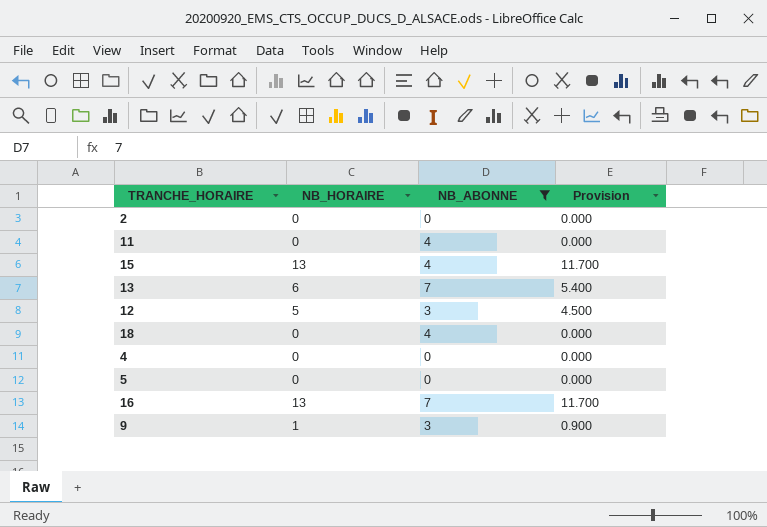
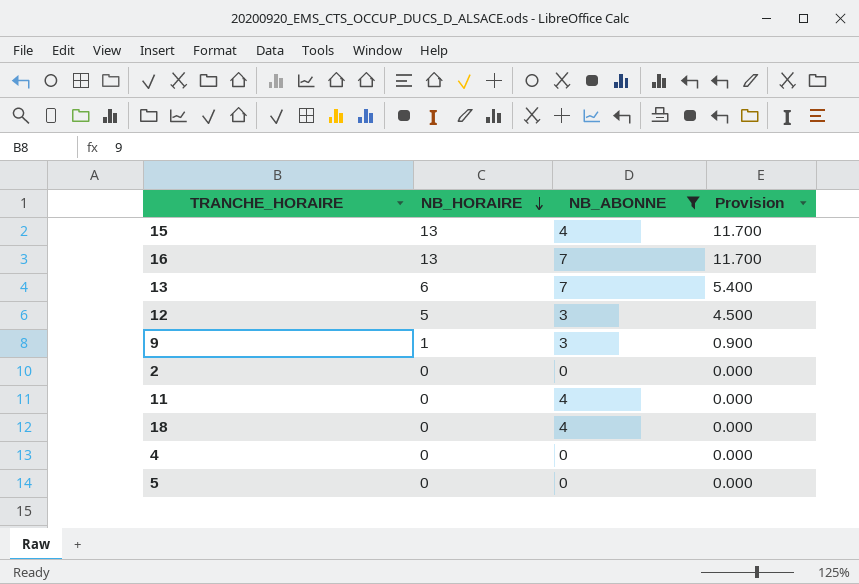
row order: none -> NB_HORAIRE descending

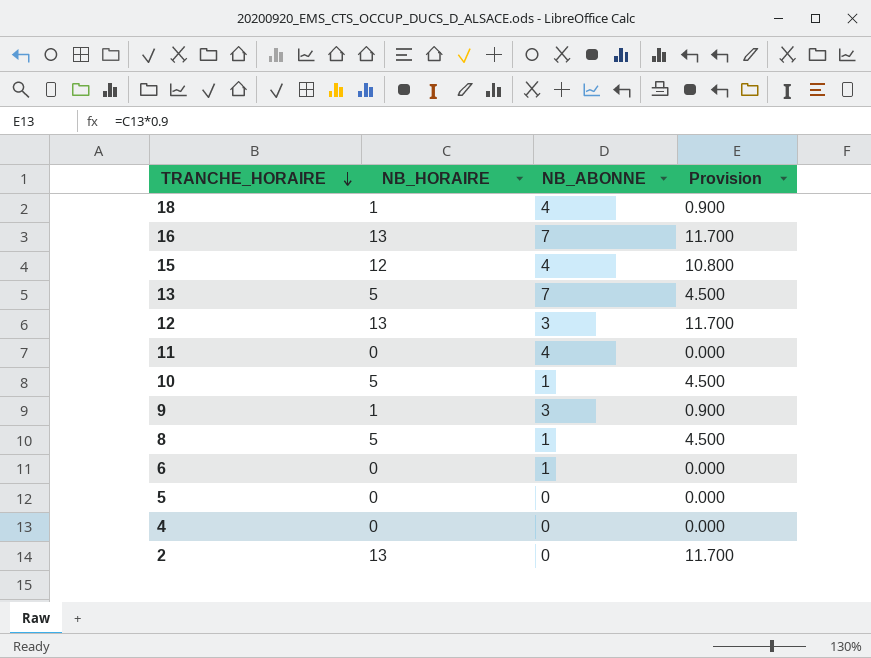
filter: NB_ABONNE != 1 -> none
row order: NB_HORAIRE descending -> TRANCHE_HORAIRE descending
18 | NB_HORAIRE: 0 -> 1
18 | Provision: 0.000 -> 0.900
15 | NB_HORAIRE: 13 -> 12
15 | Provision: 11.700 -> 10.800
13 | NB_HORAIRE: 6 -> 5
13 | Provision: 5.400 -> 4.500
12 | NB_HORAIRE: 5 -> 13
12 | Provision: 4.500 -> 11.700
2 | NB_HORAIRE: 0 -> 13
2 | Provision: 0.000 -> 11.700

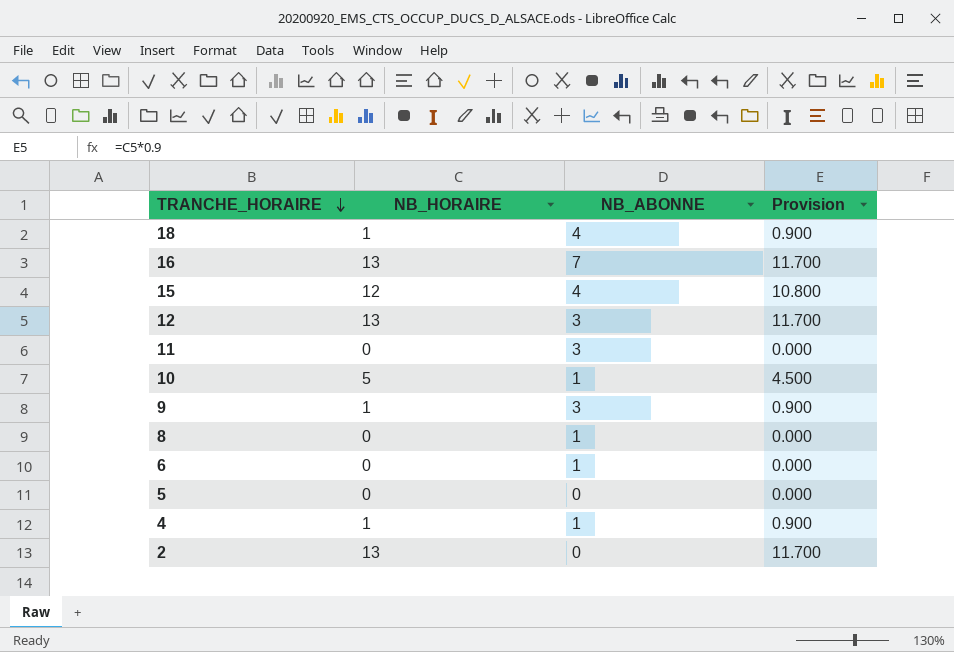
row 13: 5 | 7 | 4.500 -> none
11 | NB_ABONNE: 4 -> 3
8 | NB_HORAIRE: 5 -> 0
8 | Provision: 4.500 -> 0.000
4 | NB_HORAIRE: 0 -> 1
4 | NB_ABONNE: 0 -> 1
4 | Provision: 0.000 -> 0.900

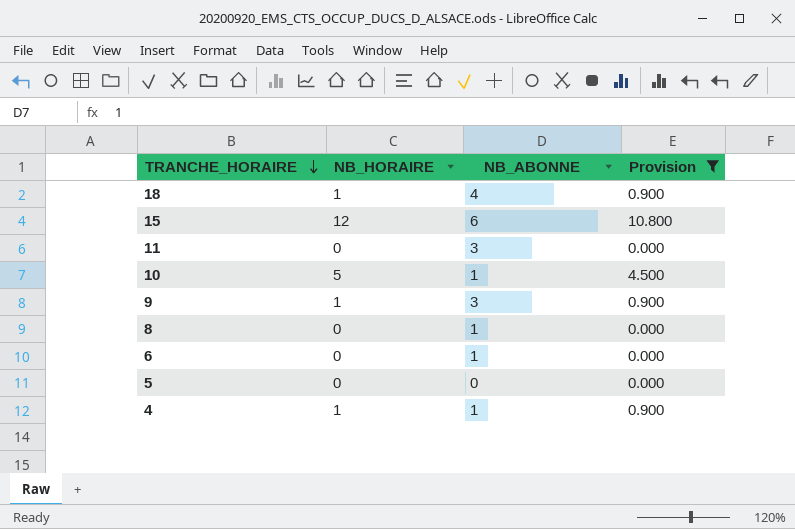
filter: none -> Provision != 11.700
15 | NB_ABONNE: 4 -> 6

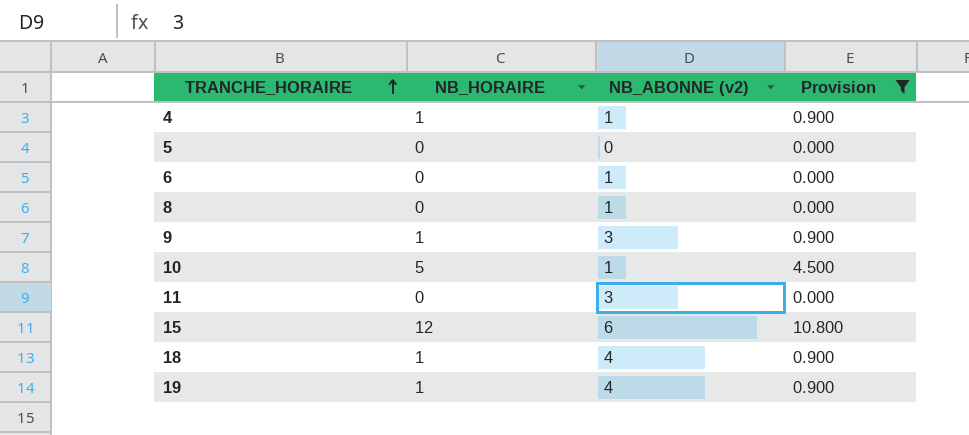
row order: TRANCHE_HORAIRE descending -> TRANCHE_HORAIRE ascending
column name: NB_ABONNE -> NB_ABONNE (v2)
row 19: none -> 1 | 4 | 0.900

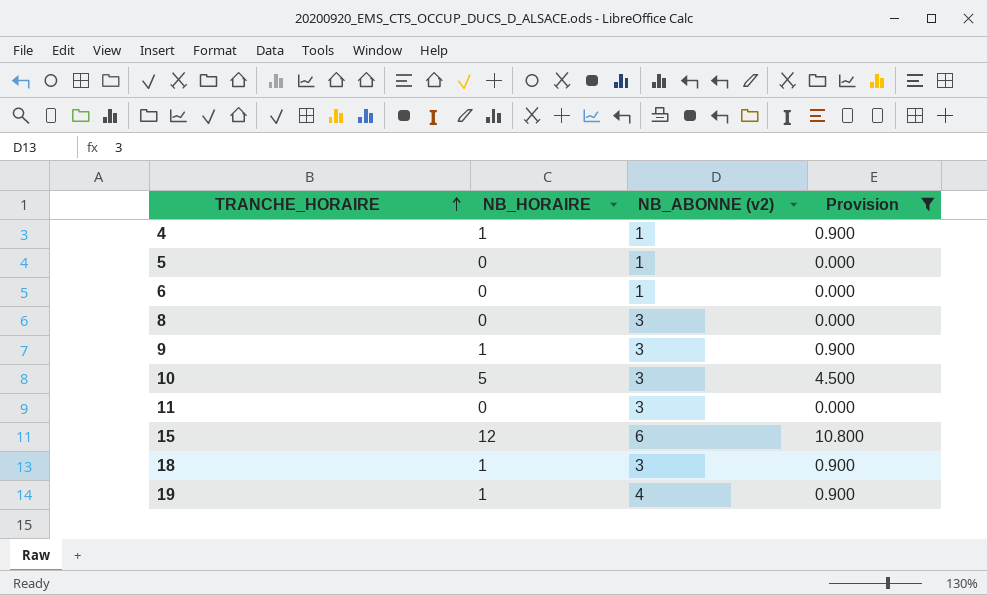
5 | NB_ABONNE (v2): 0 -> 1
8 | NB_ABONNE (v2): 1 -> 3
10 | NB_ABONNE (v2): 1 -> 3
18 | NB_ABONNE (v2): 4 -> 3

